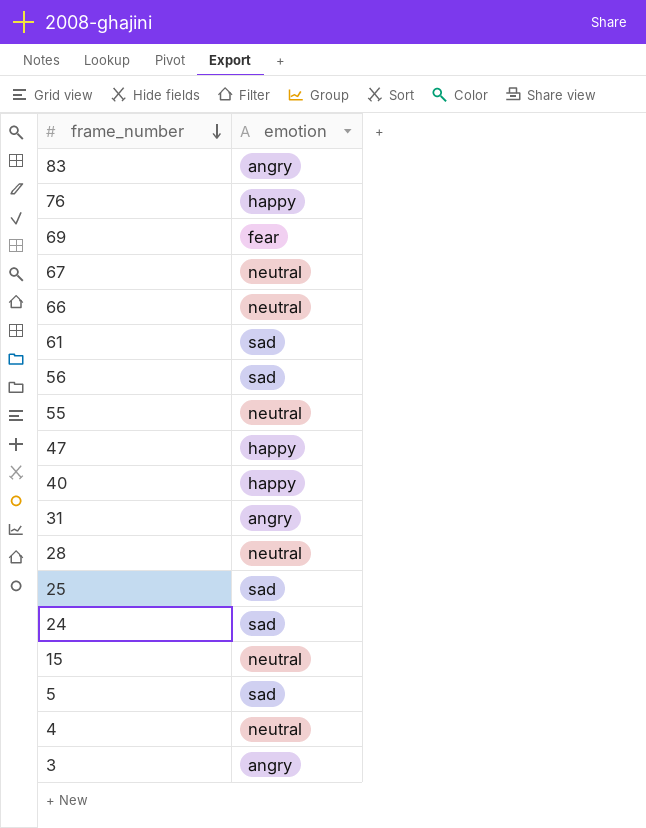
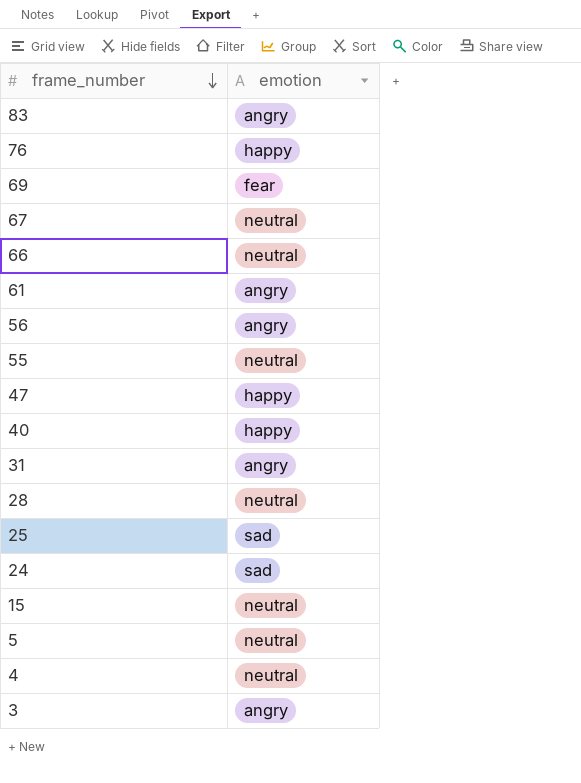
61 | emotion: sad -> angry
56 | emotion: sad -> angry
5 | emotion: sad -> neutral

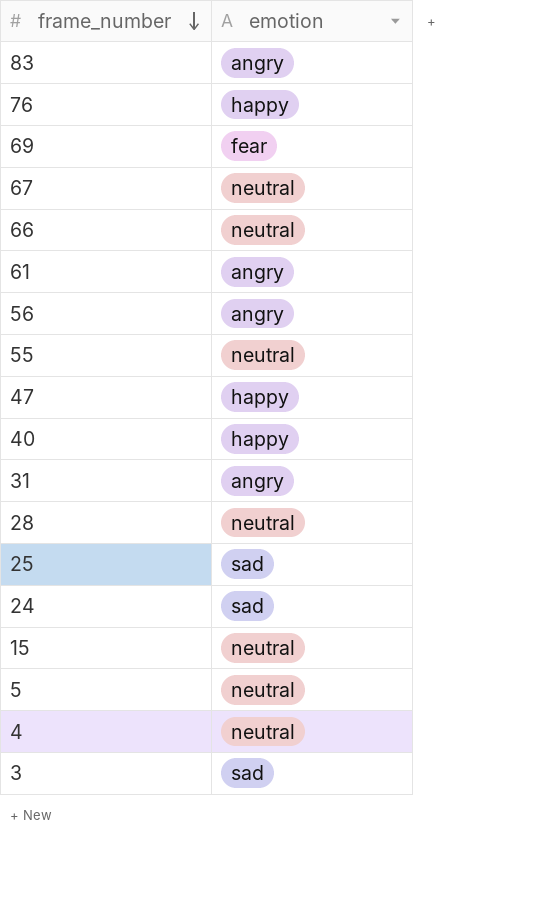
3 | emotion: angry -> sad

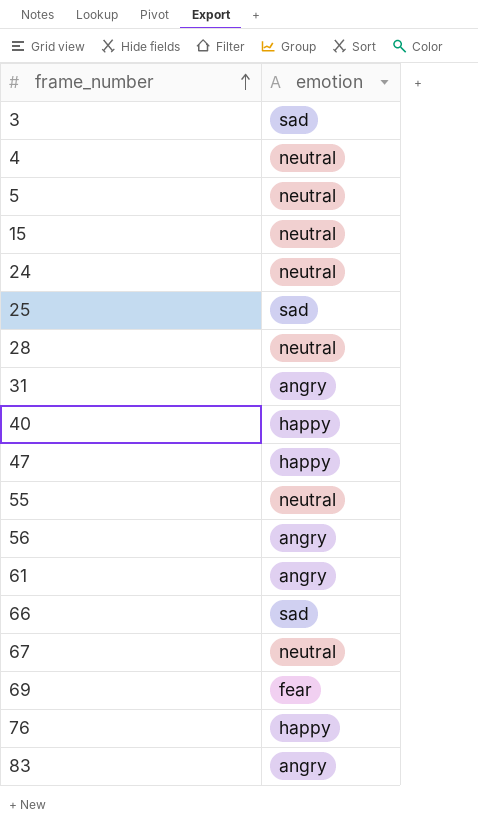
row order: frame_number descending -> frame_number ascending
24 | emotion: sad -> neutral
66 | emotion: neutral -> sad

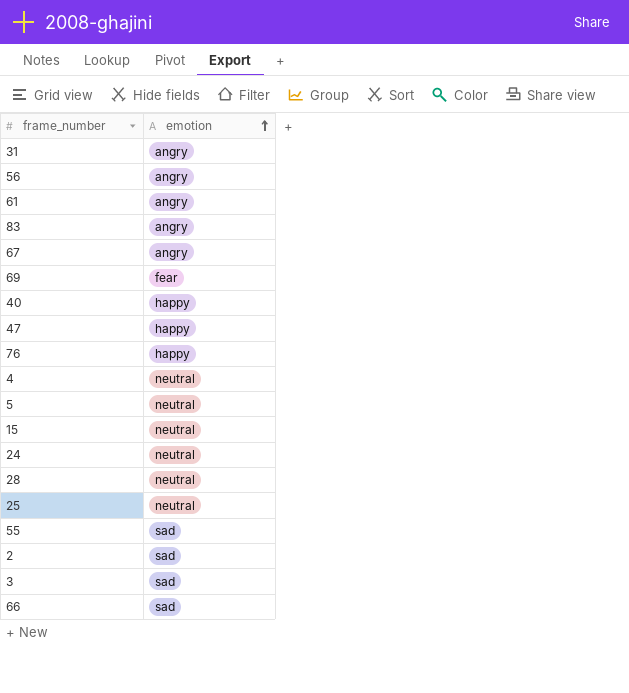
row order: frame_number ascending -> emotion ascending
67 | emotion: neutral -> angry
25 | emotion: sad -> neutral
55 | emotion: neutral -> sad
row 2: none -> sad

